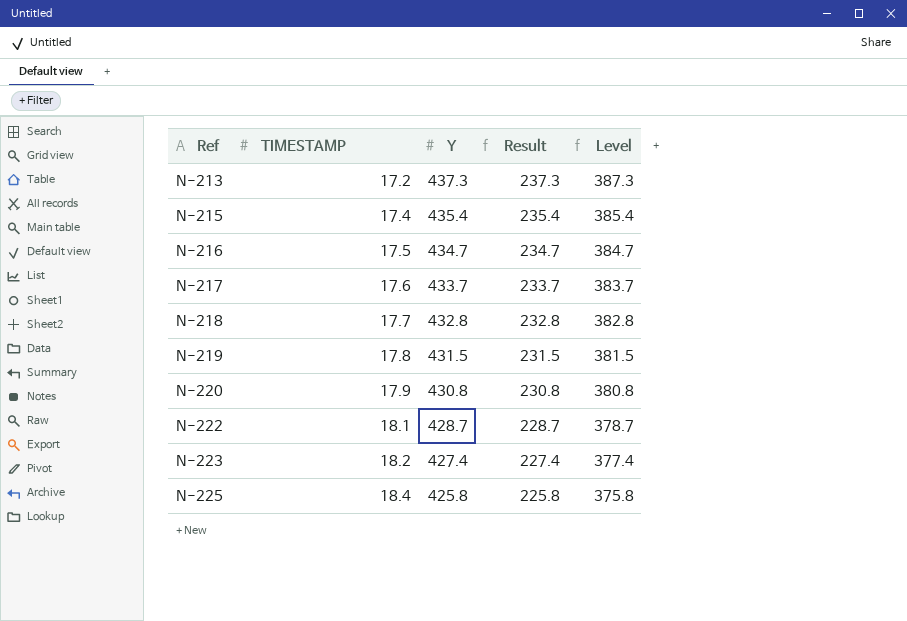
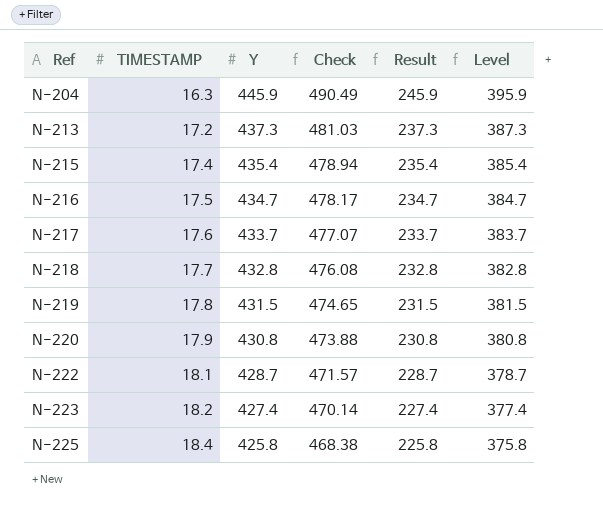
column Check | formula: none -> [Y] * 1.1
row N-204: none -> 16.3 | 445.9 | 490.49 | 245.9 | 395.9

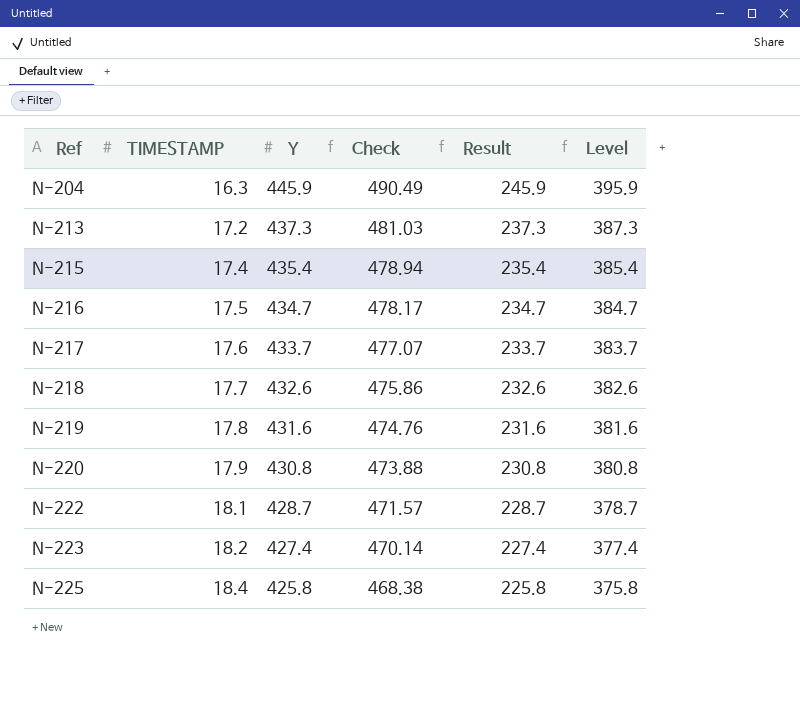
N-218 | Y: 432.8 -> 432.6
N-218 | Check: 476.08 -> 475.86
N-218 | Result: 232.8 -> 232.6
N-218 | Level: 382.8 -> 382.6
N-219 | Y: 431.5 -> 431.6
N-219 | Check: 474.65 -> 474.76
N-219 | Result: 231.5 -> 231.6
N-219 | Level: 381.5 -> 381.6

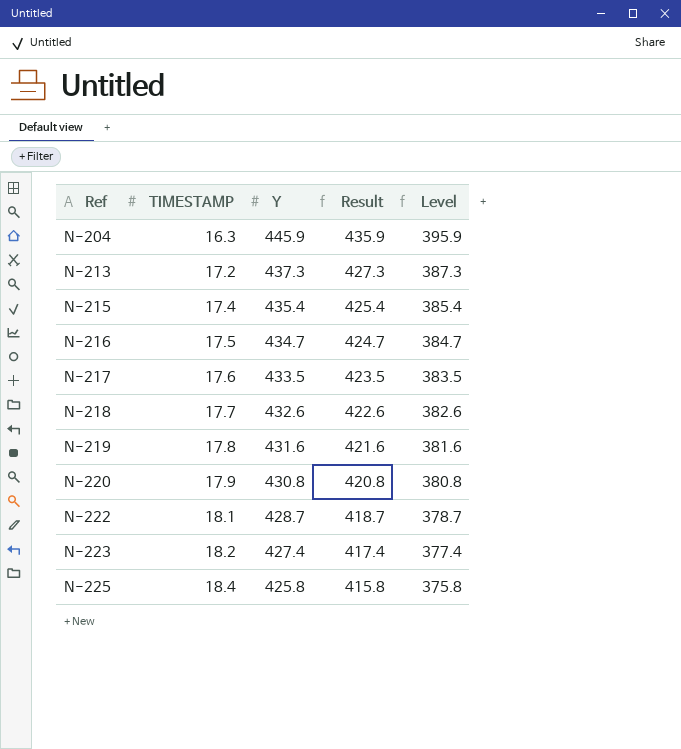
column Check | formula: [Y] * 1.1 -> none
column Result | formula: [Y] - 200 -> [Y] - 10
N-217 | Y: 433.7 -> 433.5
N-217 | Level: 383.7 -> 383.5

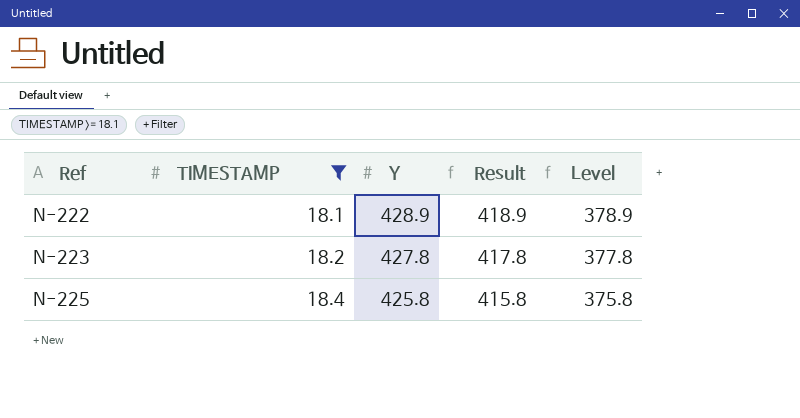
filter: none -> TIMESTAMP >= 18.1
N-222 | Y: 428.7 -> 428.9
N-222 | Result: 418.7 -> 418.9
N-222 | Level: 378.7 -> 378.9
N-223 | Y: 427.4 -> 427.8
N-223 | Result: 417.4 -> 417.8
N-223 | Level: 377.4 -> 377.8

